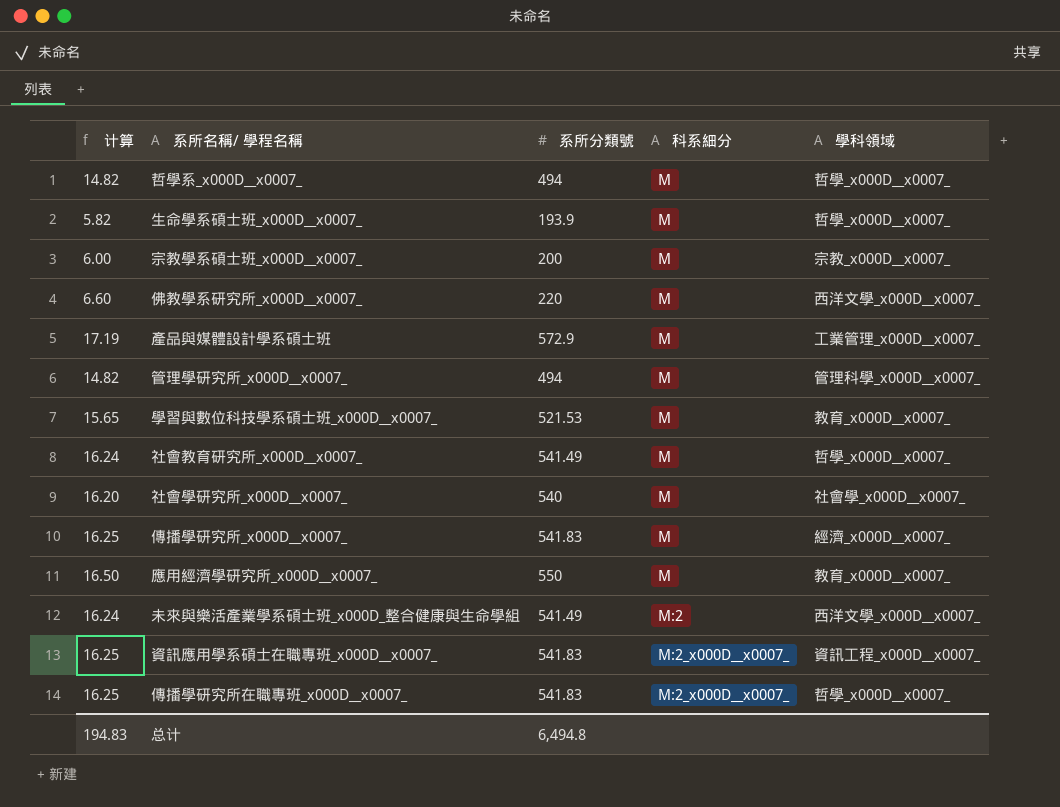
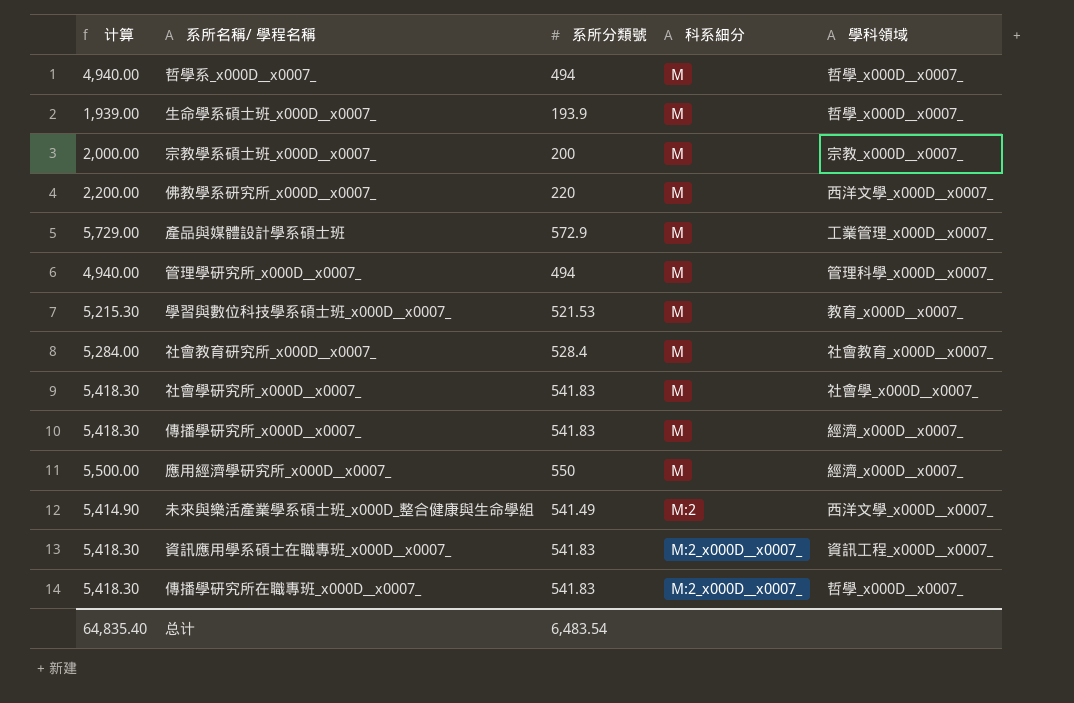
column 计算 | formula: [系所分類號] * 0.03 -> [系所分類號] * 10
社會教育研究所_x000D__x0007_ | 系所分類號: 541.49 -> 528.4
社會教育研究所_x000D__x0007_ | 學科領域: 哲學_x000D__x0007_ -> 社會教育_x000D__x0007_
社會學研究所_x000D__x0007_ | 系所分類號: 540 -> 541.83
應用經濟學研究所_x000D__x0007_ | 學科領域: 教育_x000D__x0007_ -> 經濟_x000D__x0007_
总计 | 计算: 194.83 -> 64,835.40
总计 | 系所分類號: 6,494.8 -> 6,483.54

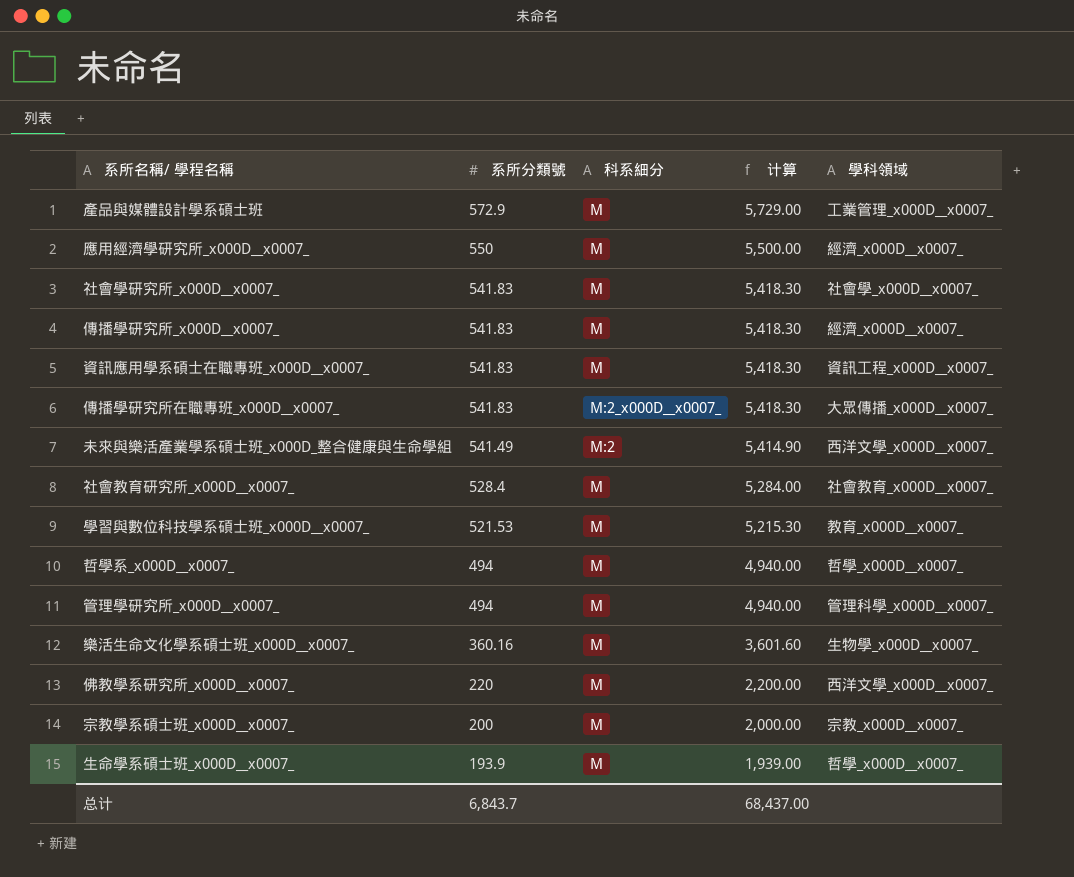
row order: 科系細分 ascending -> 系所分類號 descending
column 计算 | position: 1 -> 4
資訊應用學系碩士在職專班_x000D__x0007_ | 科系細分: M:2_x000D__x0007_ -> M
傳播學研究所在職專班_x000D__x0007_ | 學科領域: 哲學_x000D__x0007_ -> 大眾傳播_x000D__x0007_
row 樂活生命文化學系碩士班_x000D__x0007_: none -> 360.16 | M | 3,601.60 | 生物學_x000D__x0007_
总计 | 系所分類號: 6,483.54 -> 6,843.7
总计 | 计算: 64,835.40 -> 68,437.00

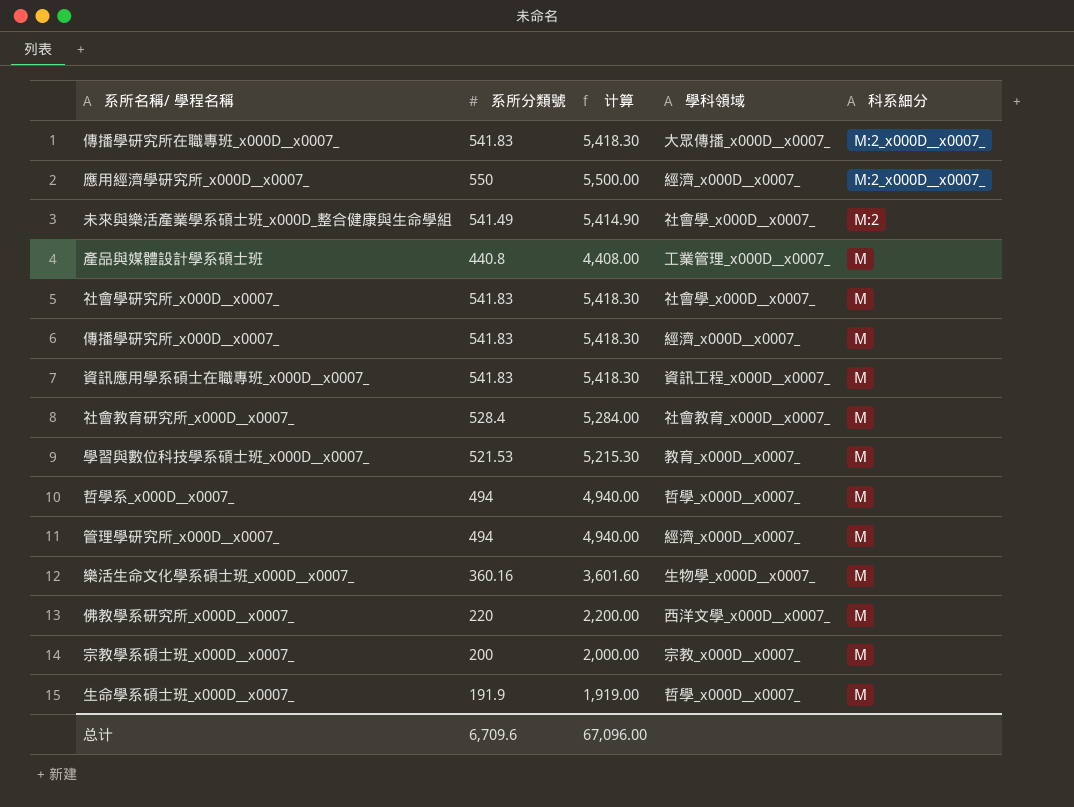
row order: 系所分類號 descending -> 科系細分 descending
column 科系細分 | position: 3 -> 5
應用經濟學研究所_x000D__x0007_ | 科系細分: M -> M:2_x000D__x0007_
未來與樂活產業學系碩士班_x000D_整合健康與生命學組 | 學科領域: 西洋文學_x000D__x0007_ -> 社會學_x000D__x0007_
產品與媒體設計學系碩士班 | 系所分類號: 572.9 -> 440.8
產品與媒體設計學系碩士班 | 计算: 5,729.00 -> 4,408.00
管理學研究所_x000D__x0007_ | 學科領域: 管理科學_x000D__x0007_ -> 經濟_x000D__x0007_
生命學系碩士班_x000D__x0007_ | 系所分類號: 193.9 -> 191.9
生命學系碩士班_x000D__x0007_ | 计算: 1,939.00 -> 1,919.00
总计 | 系所分類號: 6,843.7 -> 6,709.6
总计 | 计算: 68,437.00 -> 67,096.00

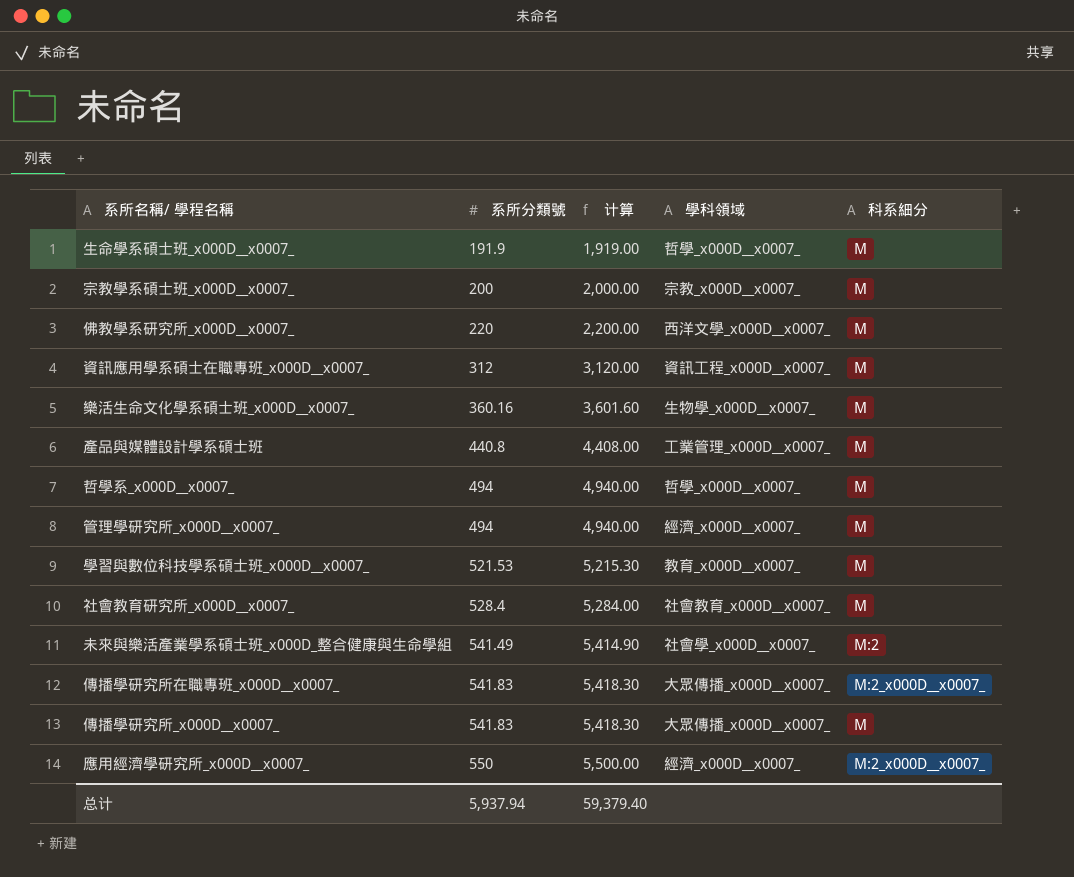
row order: 科系細分 descending -> 系所分類號 ascending
row 社會學研究所_x000D__x0007_: 541.83 | 5,418.30 | 社會學_x000D__x0007_ | M -> none
資訊應用學系碩士在職專班_x000D__x0007_ | 系所分類號: 541.83 -> 312
資訊應用學系碩士在職專班_x000D__x0007_ | 计算: 5,418.30 -> 3,120.00
傳播學研究所_x000D__x0007_ | 學科領域: 經濟_x000D__x0007_ -> 大眾傳播_x000D__x0007_
总计 | 系所分類號: 6,709.6 -> 5,937.94
总计 | 计算: 67,096.00 -> 59,379.40

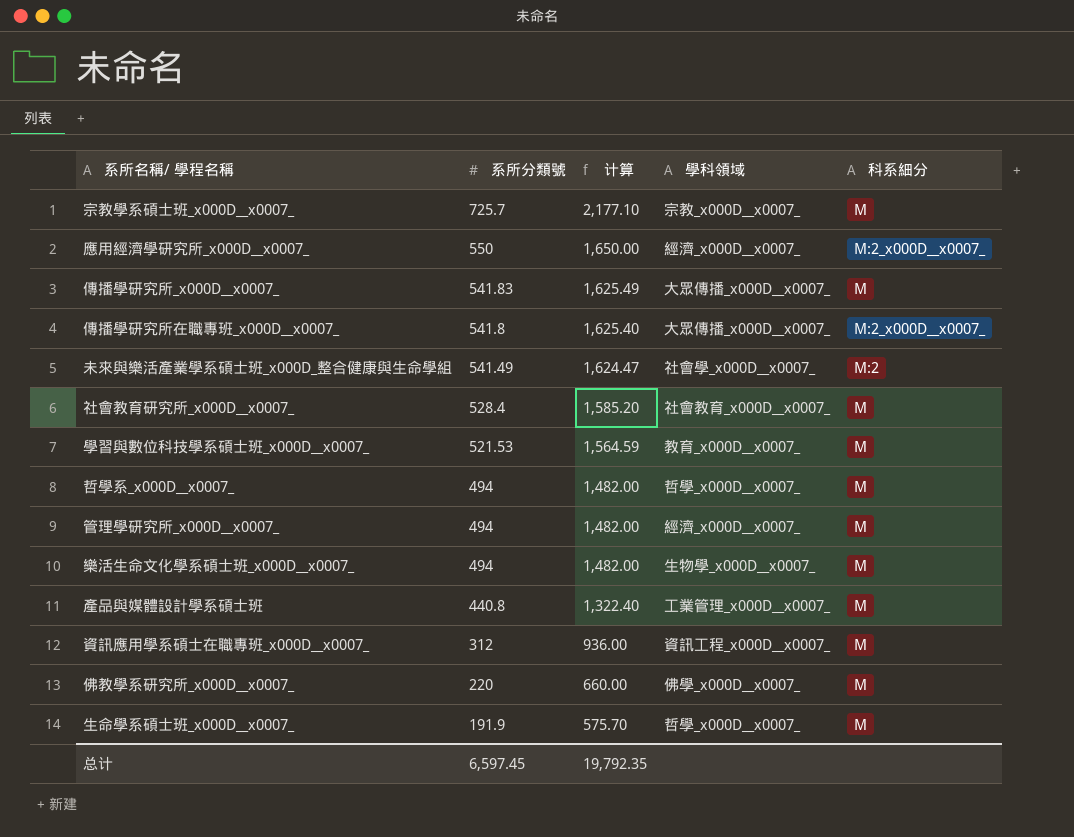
row order: 系所分類號 ascending -> 系所分類號 descending
column 计算 | formula: [系所分類號] * 10 -> [系所分類號] * 3
宗教學系碩士班_x000D__x0007_ | 系所分類號: 200 -> 725.7
傳播學研究所在職專班_x000D__x0007_ | 系所分類號: 541.83 -> 541.8
樂活生命文化學系碩士班_x000D__x0007_ | 系所分類號: 360.16 -> 494
佛教學系研究所_x000D__x0007_ | 學科領域: 西洋文學_x000D__x0007_ -> 佛學_x000D__x0007_
总计 | 系所分類號: 5,937.94 -> 6,597.45
总计 | 计算: 59,379.40 -> 19,792.35

